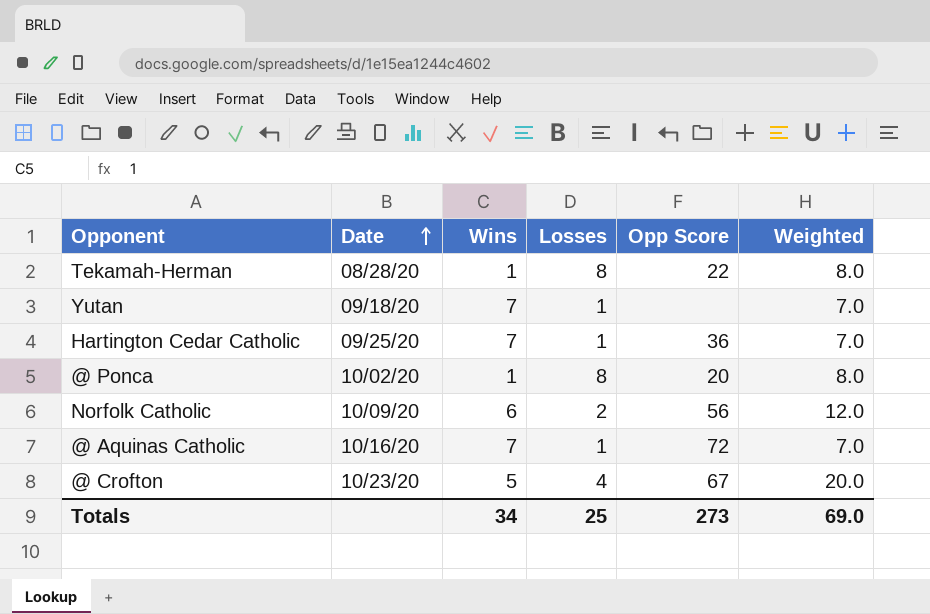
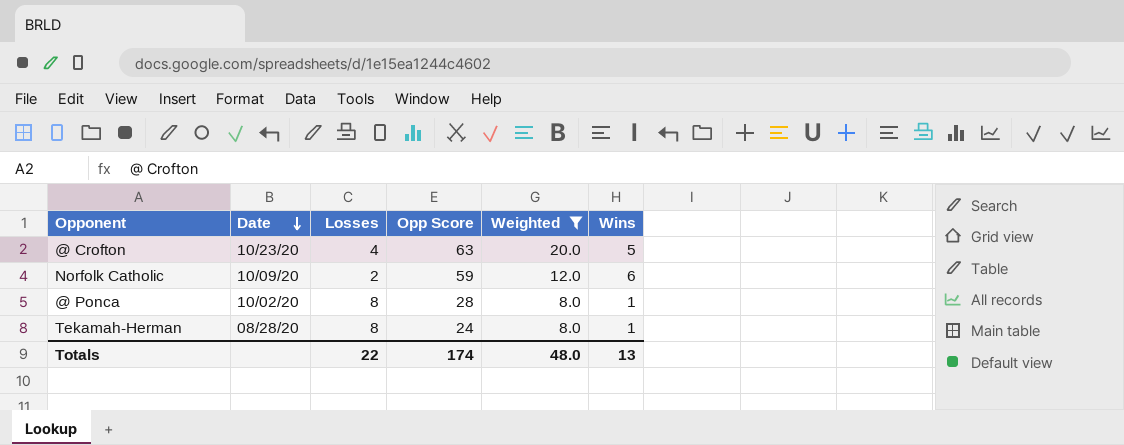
filter: none -> Weighted != 7.0
row order: Date ascending -> Date descending
column Wins | position: 3 -> 6
@ Crofton | Opp Score: 67 -> 63
Norfolk Catholic | Opp Score: 56 -> 59
@ Ponca | Opp Score: 20 -> 28
Tekamah-Herman | Opp Score: 22 -> 24
Totals | Losses: 25 -> 22
Totals | Opp Score: 273 -> 174
Totals | Weighted: 69.0 -> 48.0
Totals | Wins: 34 -> 13

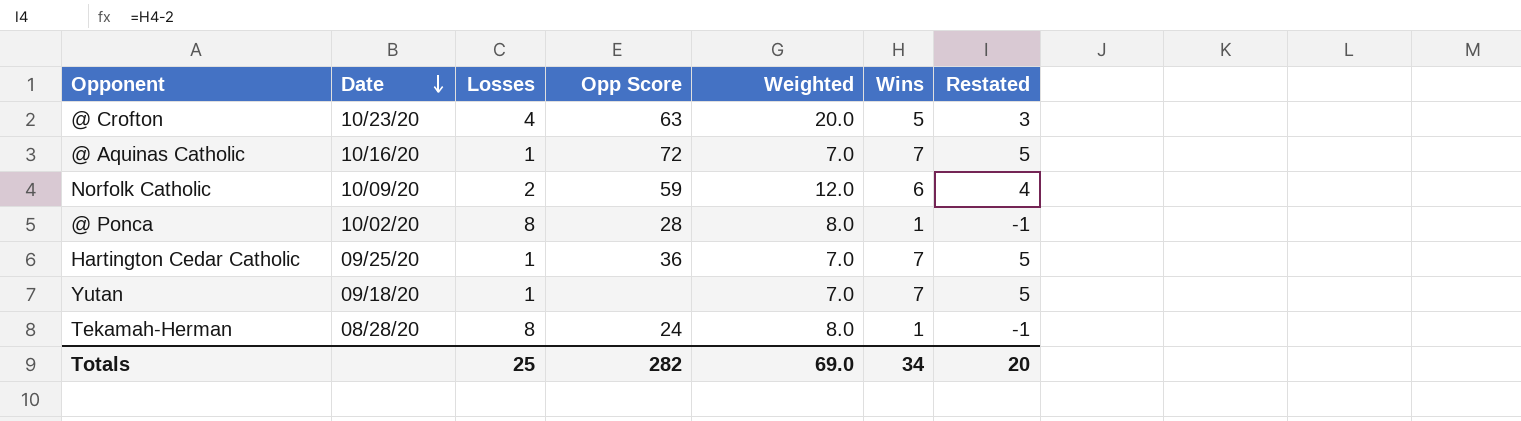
filter: Weighted != 7.0 -> none
column Restated | formula: none -> [Wins] - 2
Totals | Losses: 22 -> 25
Totals | Opp Score: 174 -> 282
Totals | Weighted: 48.0 -> 69.0
Totals | Wins: 13 -> 34

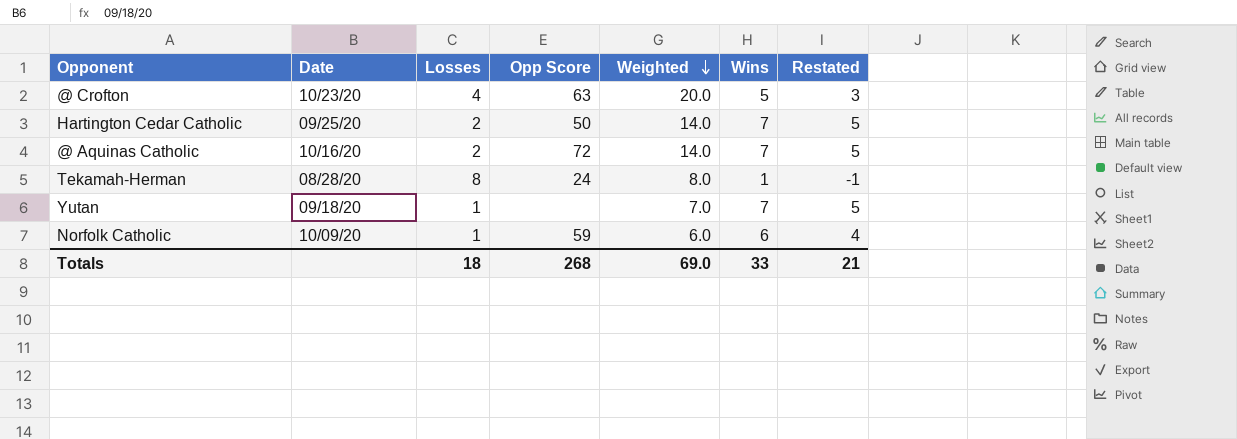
row order: Date descending -> Weighted descending
row @ Ponca: 10/02/20 | 8 | 28 | 8.0 | 1 | -1 -> none
Hartington Cedar Catholic | Losses: 1 -> 2
Hartington Cedar Catholic | Opp Score: 36 -> 50
Hartington Cedar Catholic | Weighted: 7.0 -> 14.0
@ Aquinas Catholic | Losses: 1 -> 2
@ Aquinas Catholic | Weighted: 7.0 -> 14.0
Norfolk Catholic | Losses: 2 -> 1
Norfolk Catholic | Weighted: 12.0 -> 6.0
Totals | Losses: 25 -> 18
Totals | Opp Score: 282 -> 268
Totals | Wins: 34 -> 33
Totals | Restated: 20 -> 21

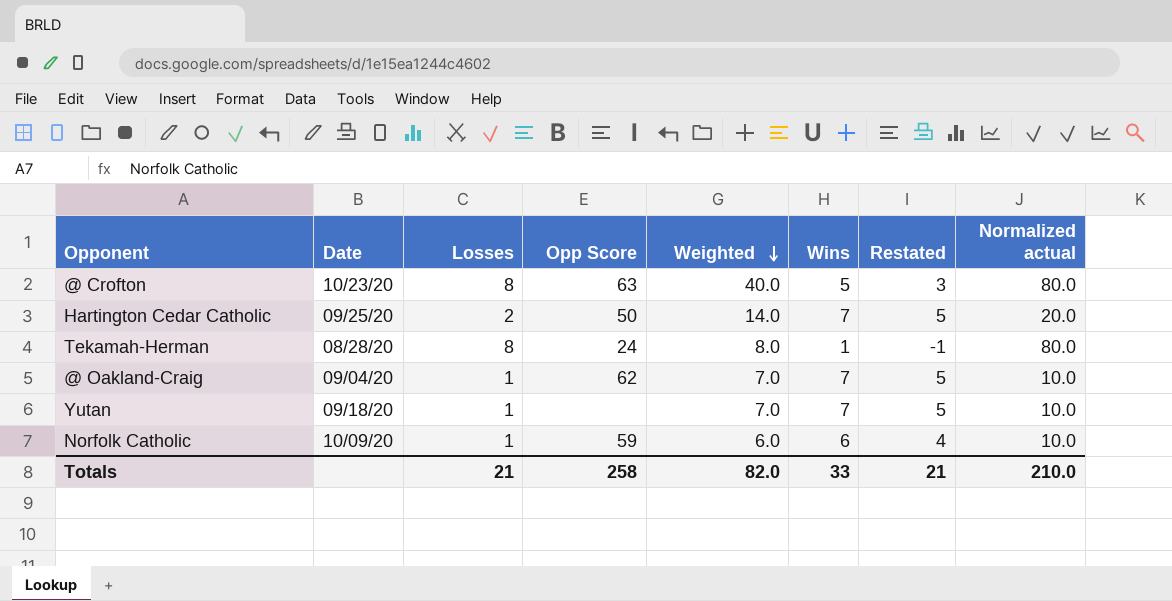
column Normalized actual | formula: none -> [Losses] * 10
row @ Aquinas Catholic: 10/16/20 | 2 | 72 | 14.0 | 7 | 5 -> none
@ Crofton | Losses: 4 -> 8
@ Crofton | Weighted: 20.0 -> 40.0
row @ Oakland-Craig: none -> 09/04/20 | 1 | 62 | 7.0 | 7 | 5 | 10.0
Totals | Losses: 18 -> 21
Totals | Opp Score: 268 -> 258
Totals | Weighted: 69.0 -> 82.0

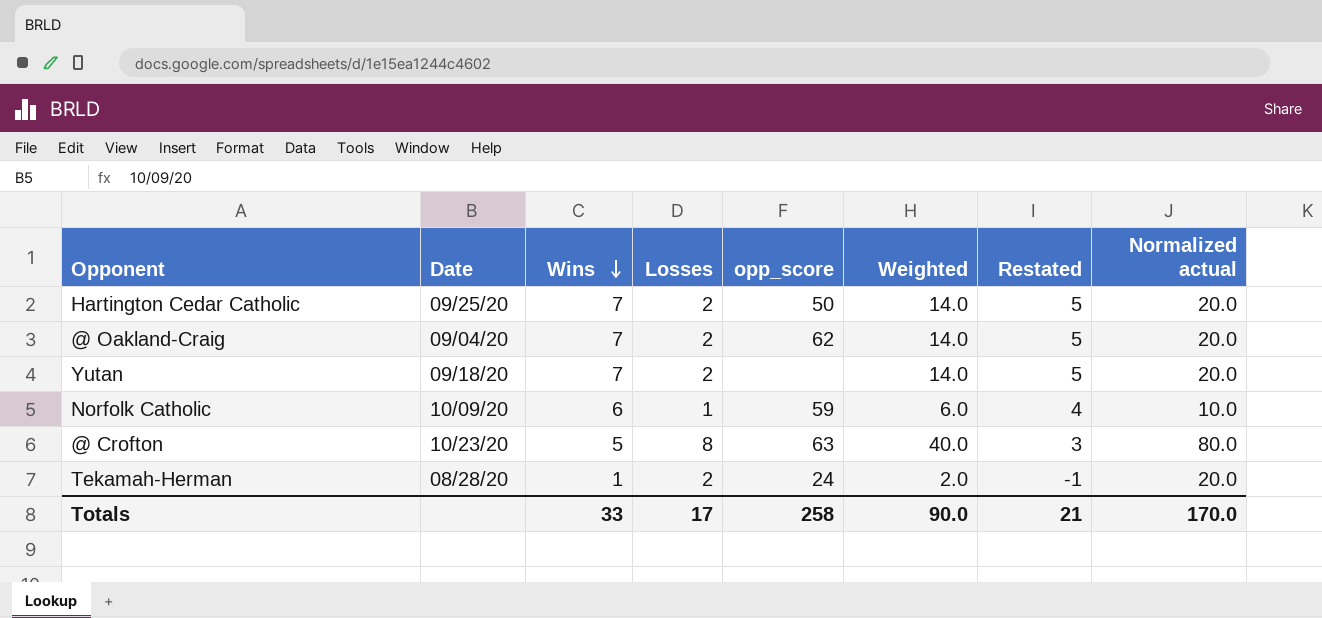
row order: Weighted descending -> Wins descending
column Wins | position: 6 -> 3
column name: Opp Score -> opp_score
@ Oakland-Craig | Losses: 1 -> 2
@ Oakland-Craig | Weighted: 7.0 -> 14.0
@ Oakland-Craig | Normalized actual: 10.0 -> 20.0
Yutan | Losses: 1 -> 2
Yutan | Weighted: 7.0 -> 14.0
Yutan | Normalized actual: 10.0 -> 20.0
Tekamah-Herman | Losses: 8 -> 2
Tekamah-Herman | Weighted: 8.0 -> 2.0
Tekamah-Herman | Normalized actual: 80.0 -> 20.0
Totals | Losses: 21 -> 17
Totals | Weighted: 82.0 -> 90.0
Totals | Normalized actual: 210.0 -> 170.0

